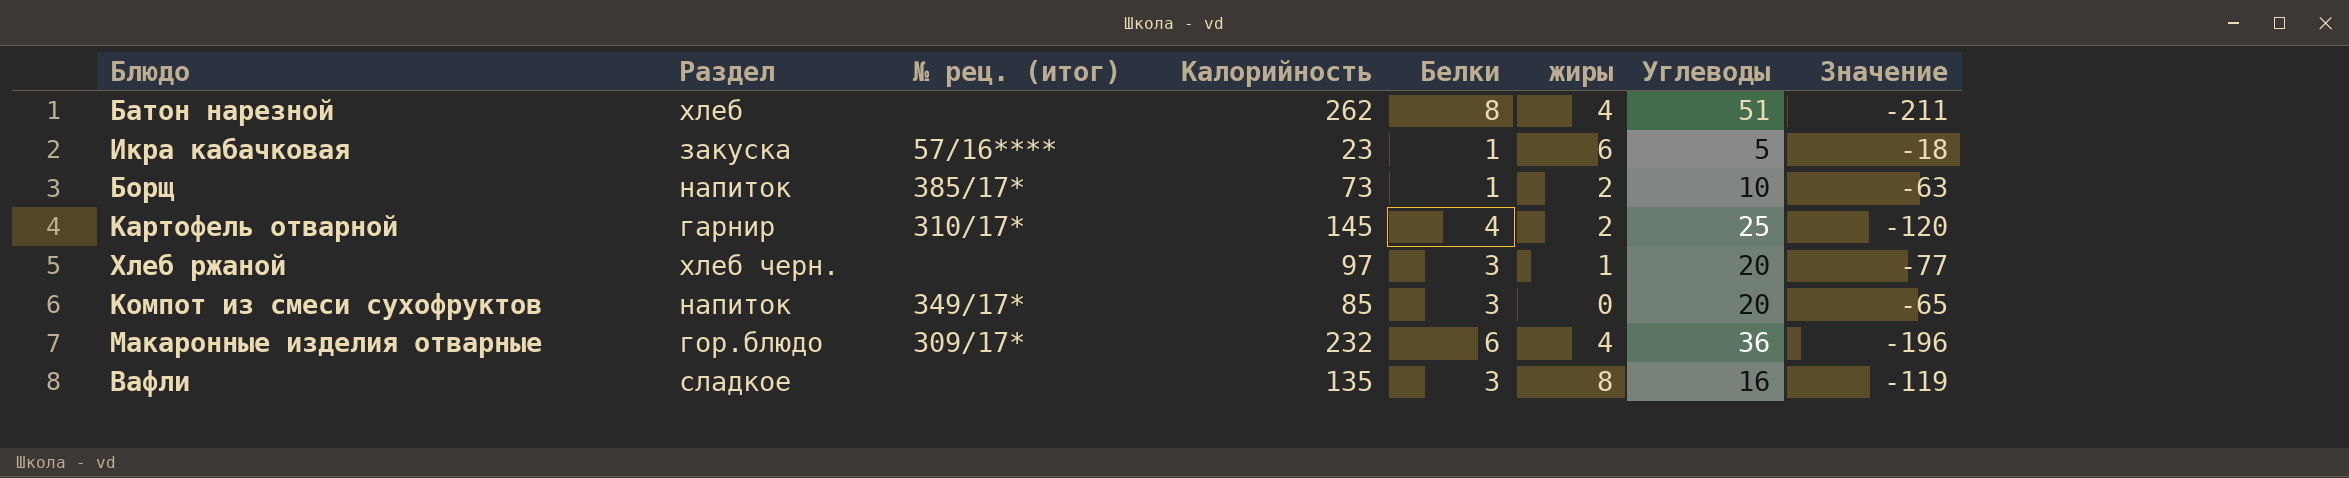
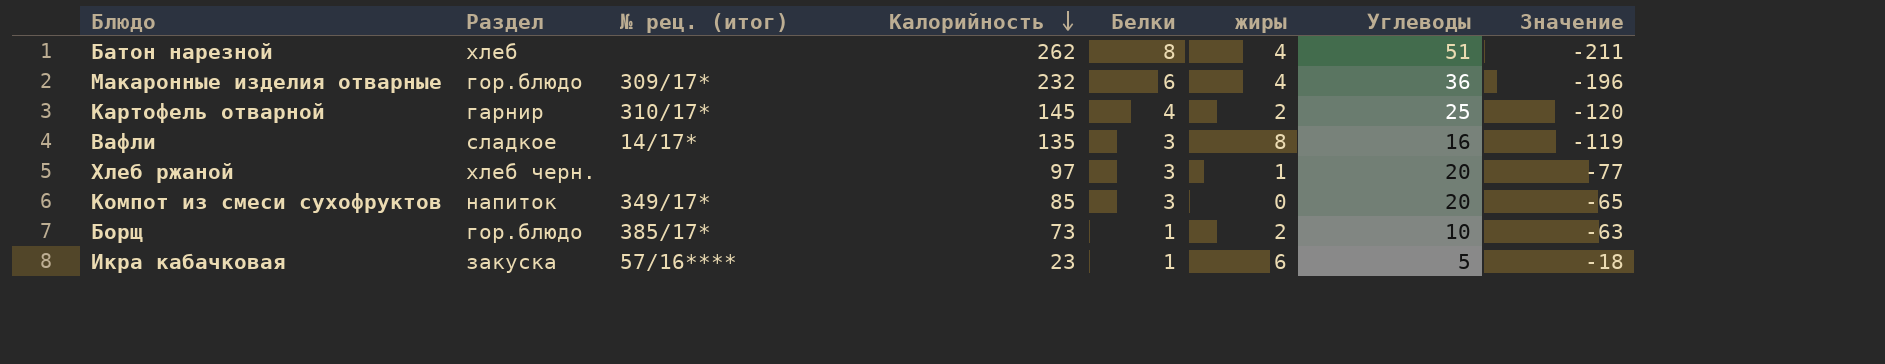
row order: none -> Калорийность descending
Вафли | № рец. (итог): none -> 14/17*
Борщ | Раздел: напиток -> гор.блюдо

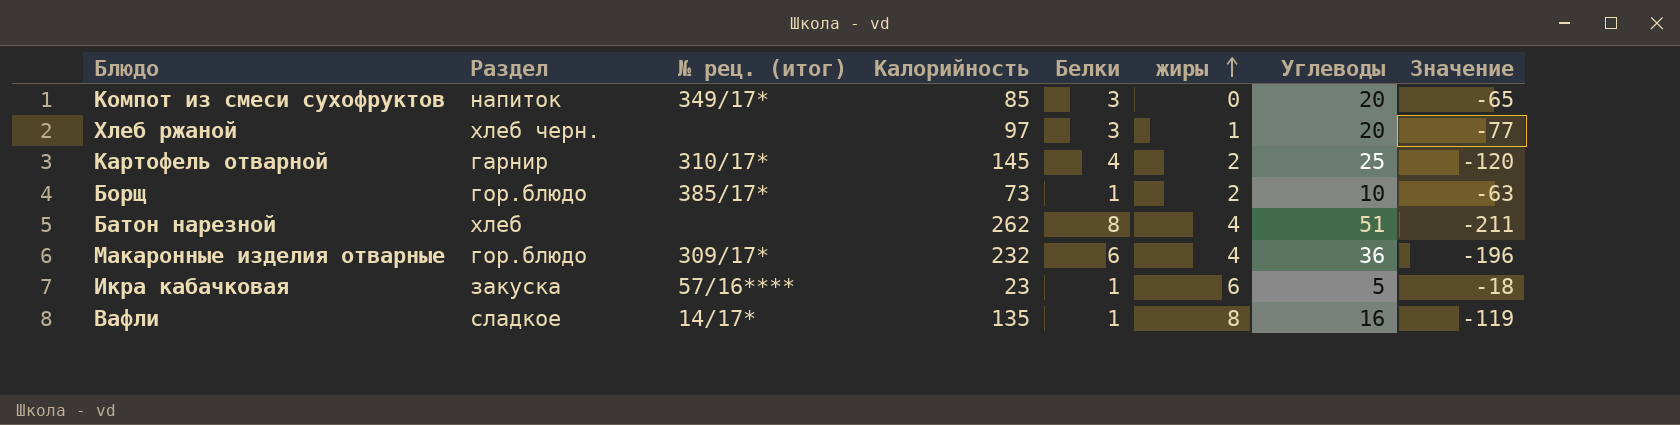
row order: Калорийность descending -> жиры ascending
Вафли | Белки: 3 -> 1

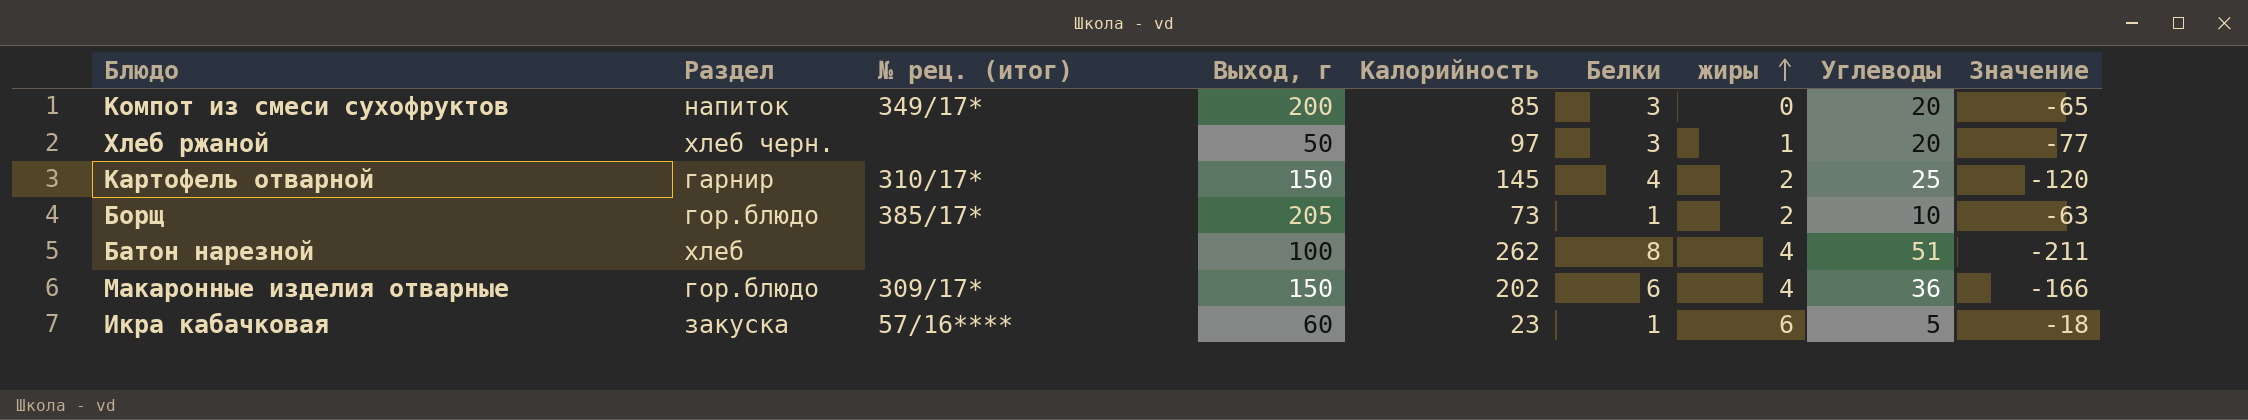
column Выход, г | position: none -> 4
row Вафли: сладкое | 14/17* | 135 | 1 | 8 | 16 | -119 -> none
Макаронные изделия отварные | Калорийность: 232 -> 202
Макаронные изделия отварные | Значение: -196 -> -166

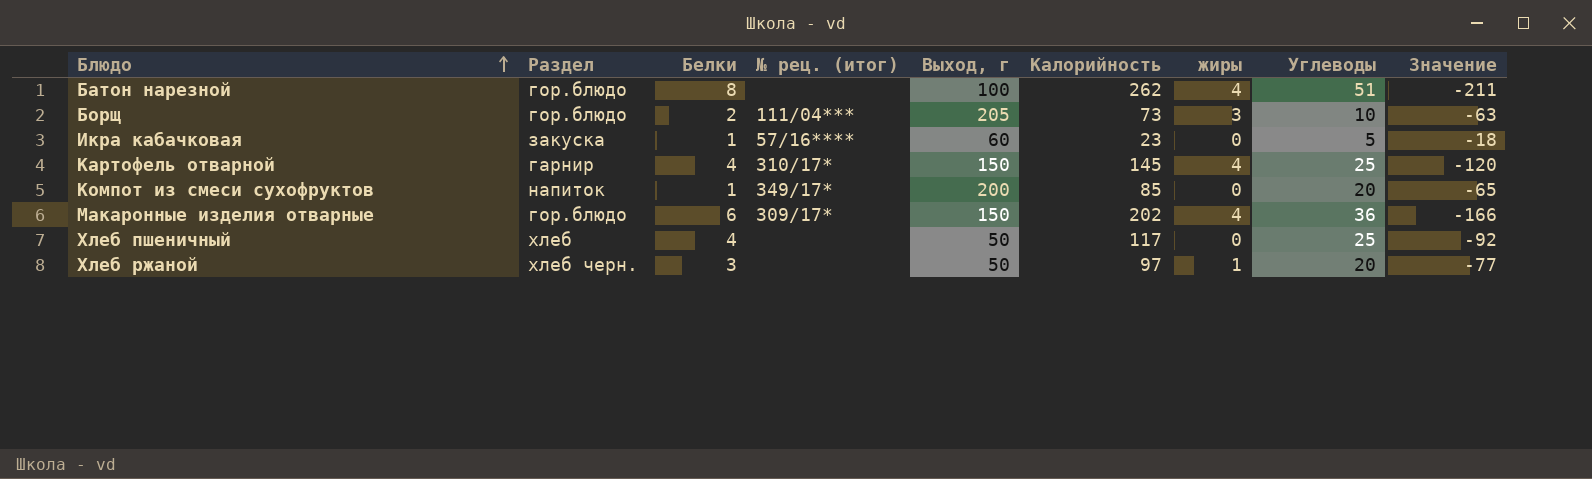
row order: жиры ascending -> Блюдо ascending
column Белки | position: 6 -> 3
Батон нарезной | Раздел: хлеб -> гор.блюдо
Борщ | Белки: 1 -> 2
Борщ | № рец. (итог): 385/17* -> 111/04***
Борщ | жиры: 2 -> 3
Икра кабачковая | жиры: 6 -> 0
Картофель отварной | жиры: 2 -> 4
Компот из смеси сухофруктов | Белки: 3 -> 1
row Хлеб пшеничный: none -> хлеб | 4 | none | 50 | 117 | 0 | 25 | -92

